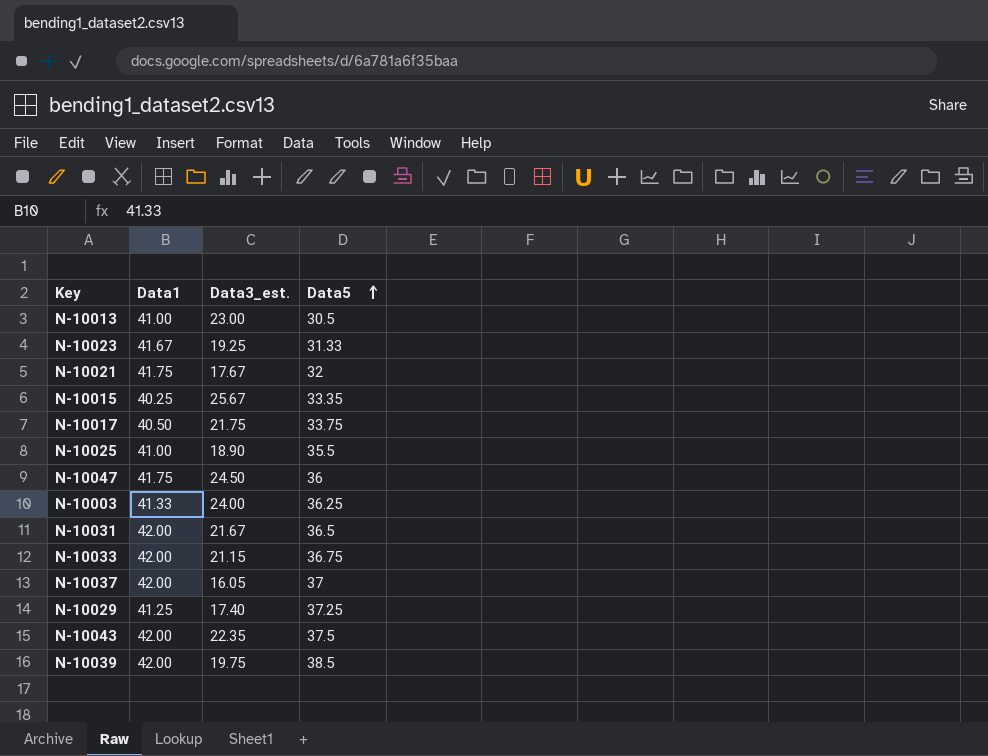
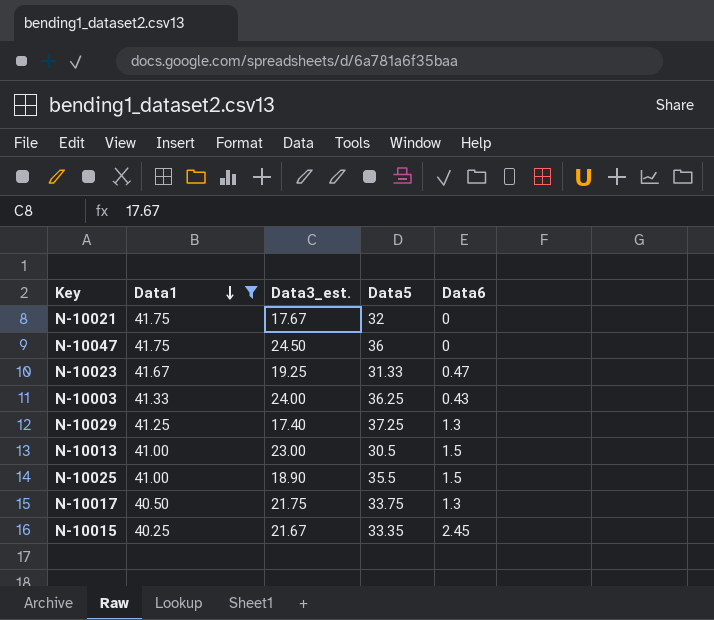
filter: none -> Data1 != 42.00
row order: Data5 ascending -> Data1 descending
column Data6 | position: none -> 5
N-10015 | Data3_est.: 25.67 -> 21.67

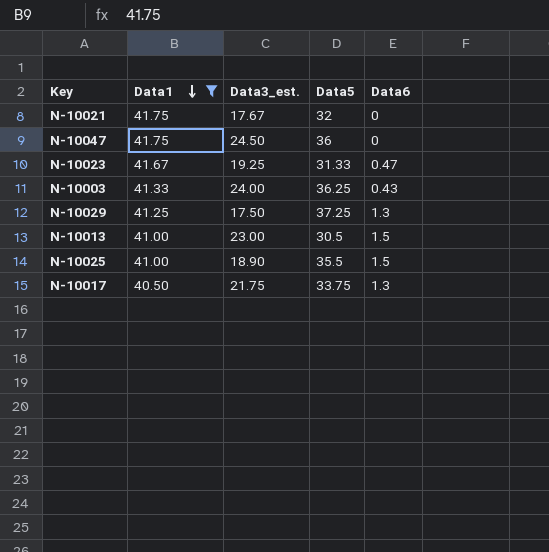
row N-10015: 40.25 | 21.67 | 33.35 | 2.45 -> none
N-10029 | Data3_est.: 17.40 -> 17.50

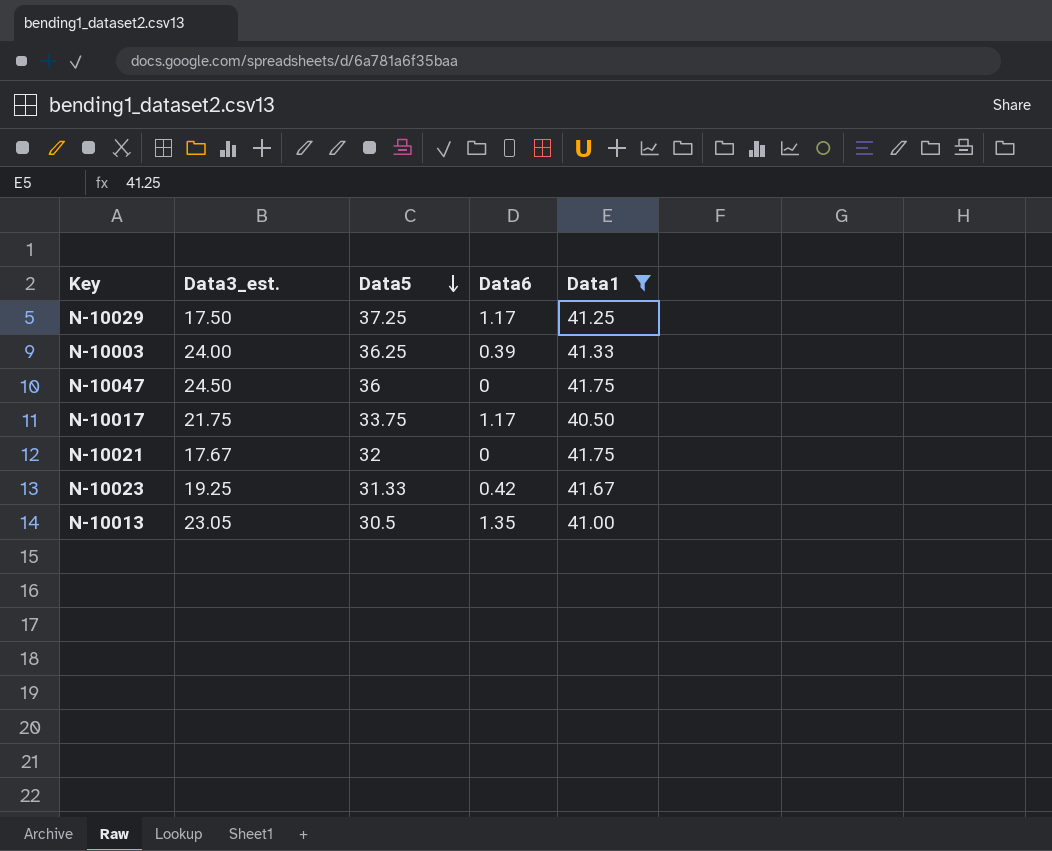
row order: Data1 descending -> Data5 descending
column Data1 | position: 2 -> 5
row N-10025: 41.00 | 18.90 | 35.5 | 1.5 -> none
N-10029 | Data6: 1.3 -> 1.17
N-10003 | Data6: 0.43 -> 0.39
N-10017 | Data6: 1.3 -> 1.17
N-10023 | Data6: 0.47 -> 0.42
N-10013 | Data3_est.: 23.00 -> 23.05
N-10013 | Data6: 1.5 -> 1.35

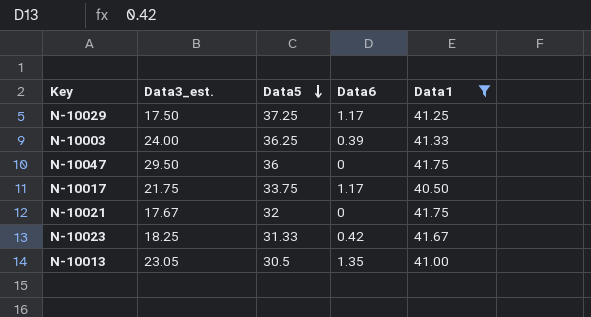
N-10047 | Data3_est.: 24.50 -> 29.50
N-10023 | Data3_est.: 19.25 -> 18.25

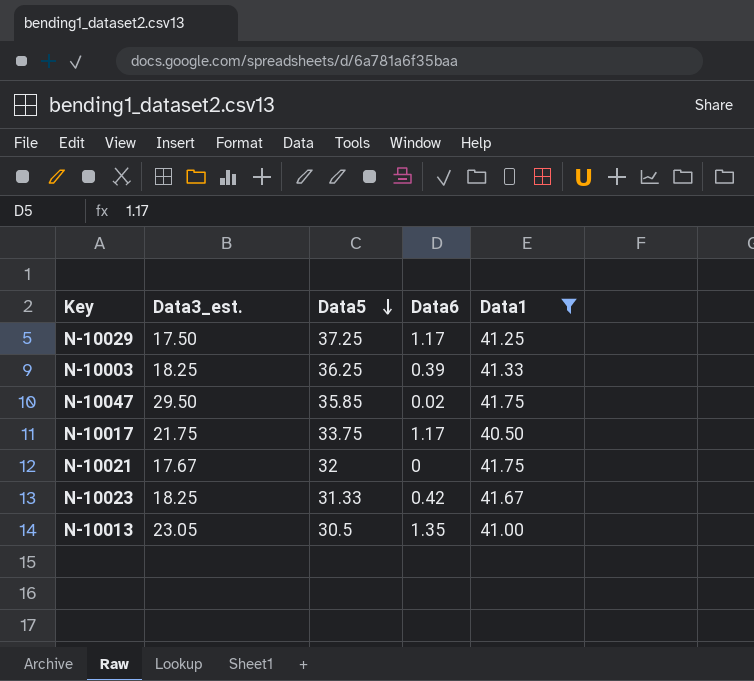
N-10003 | Data3_est.: 24.00 -> 18.25
N-10047 | Data5: 36 -> 35.85
N-10047 | Data6: 0 -> 0.02

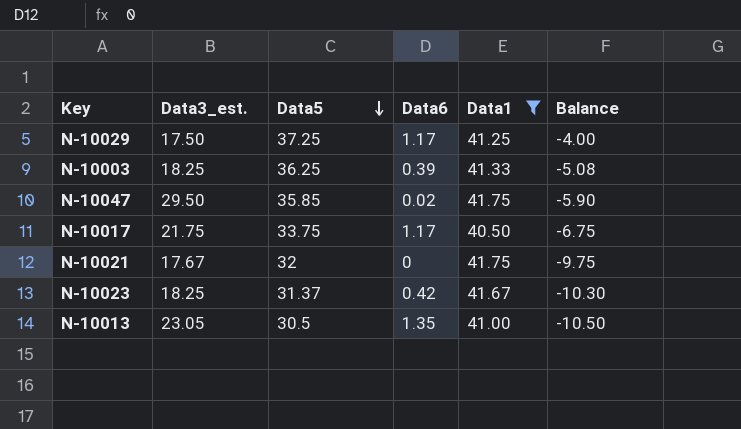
column Balance | formula: none -> [Data5] - [Data1]
N-10023 | Data5: 31.33 -> 31.37

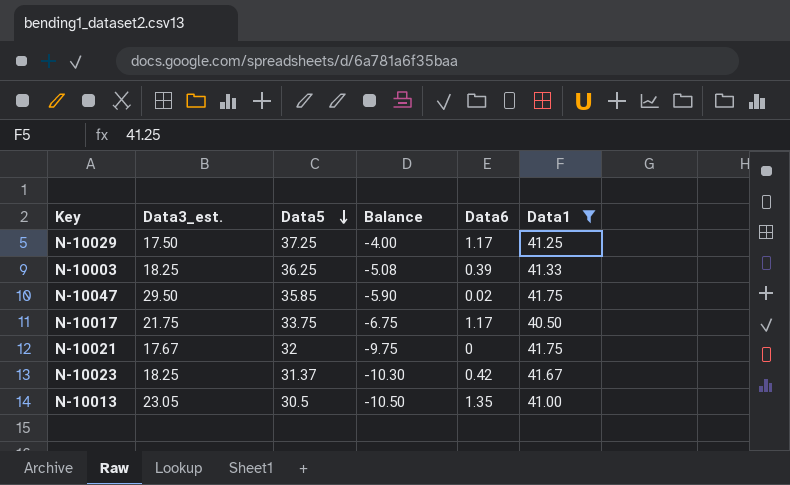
column Balance | position: 6 -> 4

